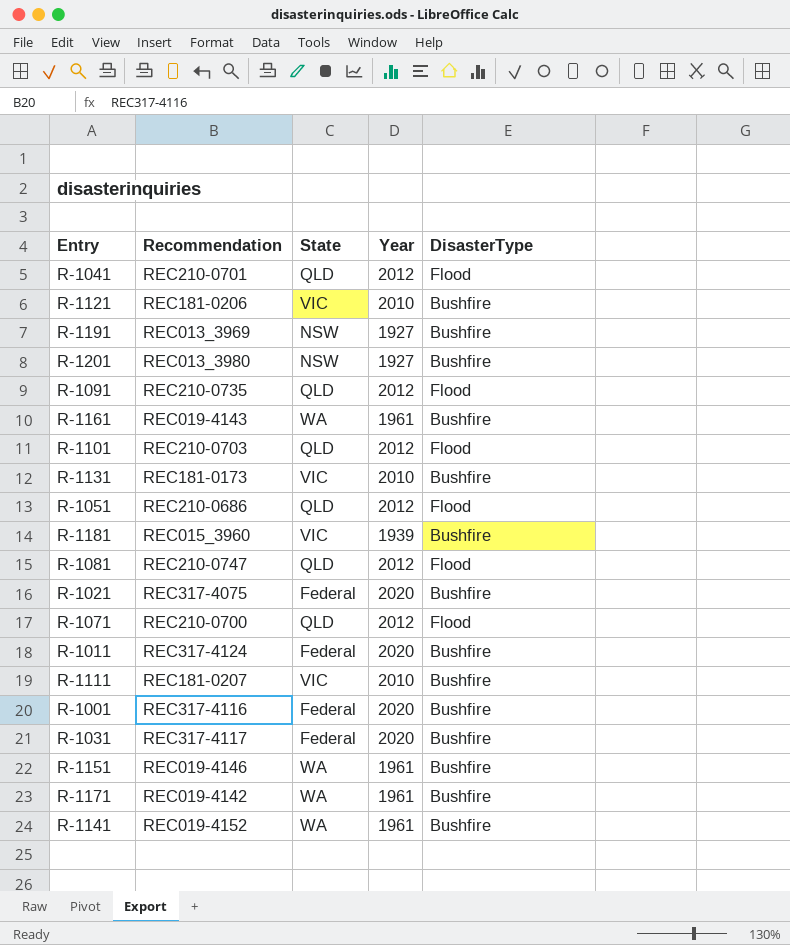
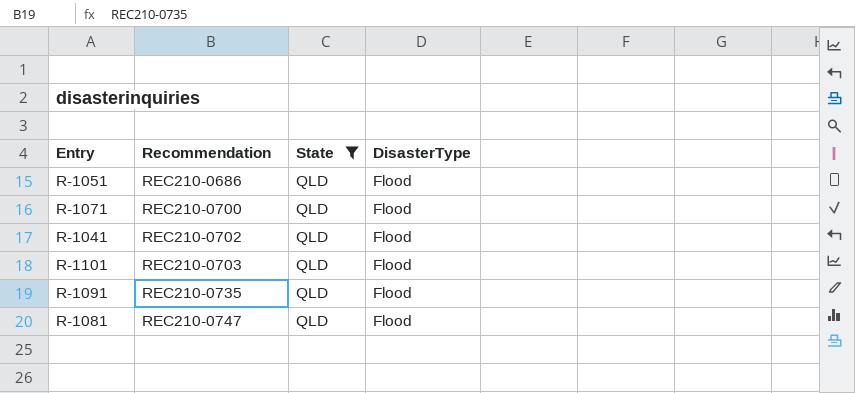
filter: none -> State = QLD
row order: none -> Recommendation ascending
column Year | position: 4 -> none
R-1041 | Recommendation: REC210-0701 -> REC210-0702

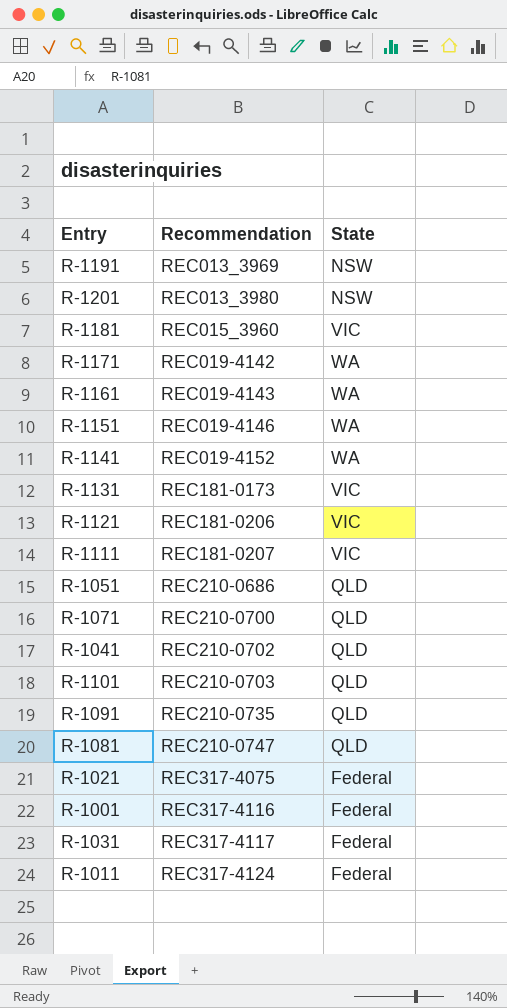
filter: State = QLD -> none
column DisasterType | position: 4 -> none

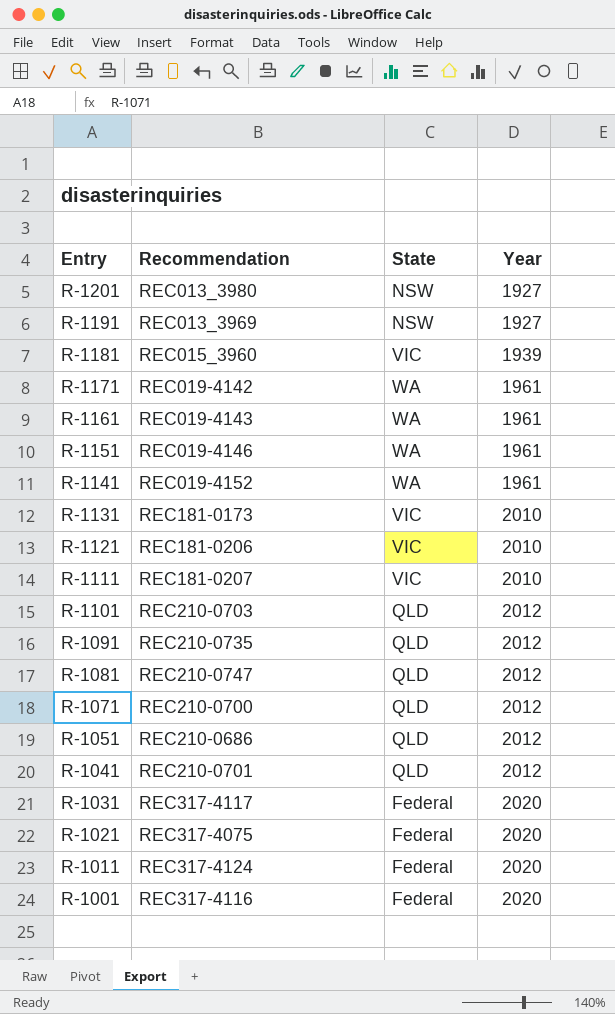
row order: Recommendation ascending -> Entry descending
column Year | position: none -> 4
R-1041 | Recommendation: REC210-0702 -> REC210-0701

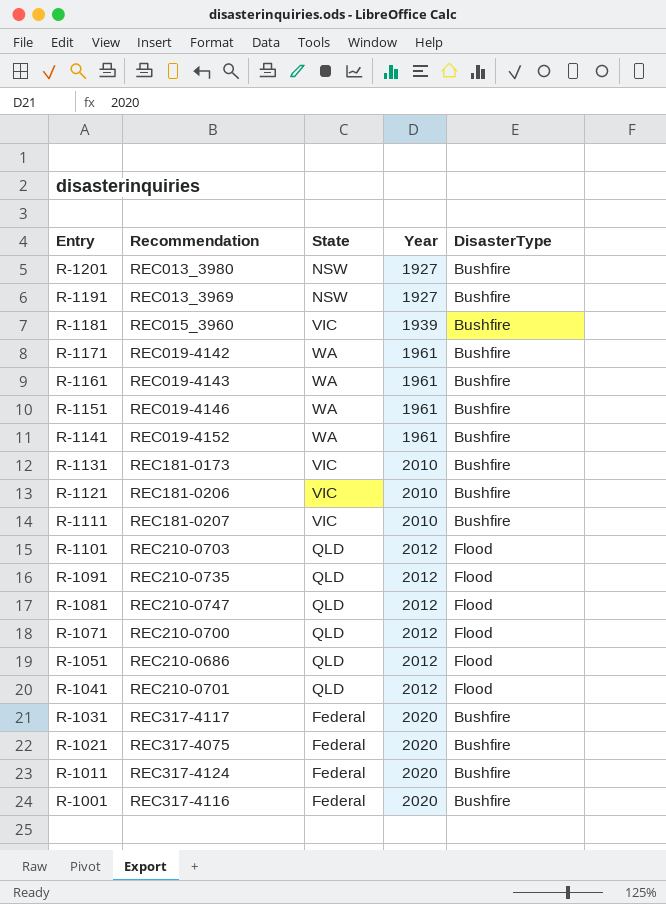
column DisasterType | position: none -> 5

